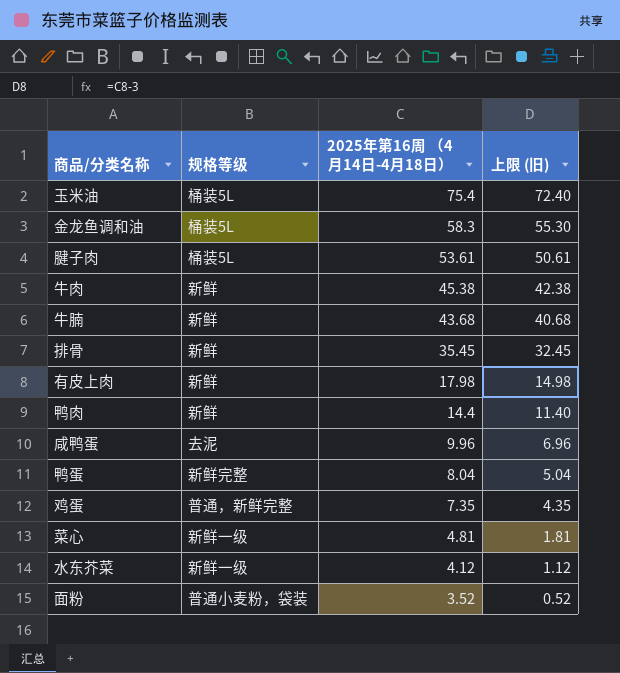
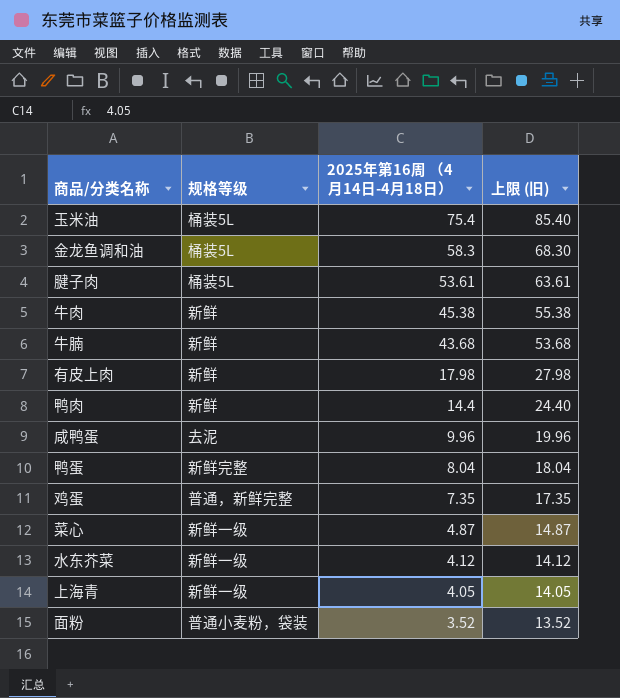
column 上限 (旧) | formula: [2025年第16周 （4月14日-4月18日）] - 3 -> [2025年第16周 （4月14日-4月18日）] + 10
row 排骨: 新鲜 | 35.45 | 32.45 -> none
菜心 | 2025年第16周 （4月14日-4月18日）: 4.81 -> 4.87
row 上海青: none -> 新鲜一级 | 4.05 | 14.05

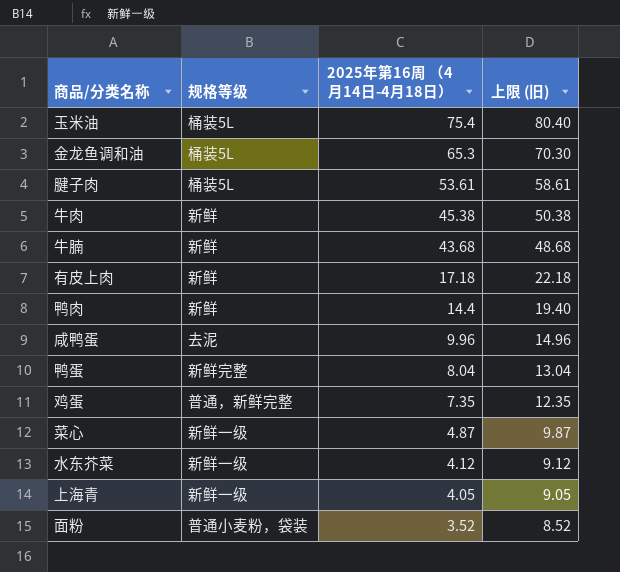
column 上限 (旧) | formula: [2025年第16周 （4月14日-4月18日）] + 10 -> [2025年第16周 （4月14日-4月18日）] + 5
金龙鱼调和油 | 2025年第16周 （4月14日-4月18日）: 58.3 -> 65.3
有皮上肉 | 2025年第16周 （4月14日-4月18日）: 17.98 -> 17.18

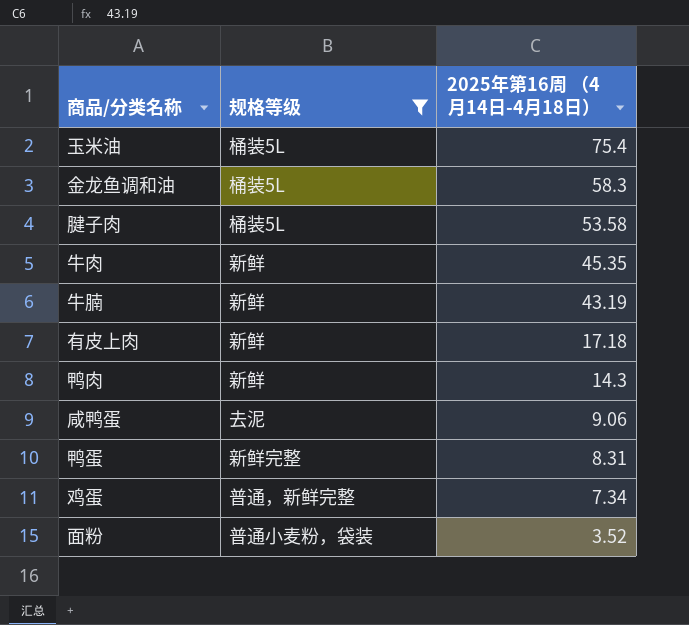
filter: none -> 规格等级 != 新鲜一级
column 上限 (旧) | formula: [2025年第16周 （4月14日-4月18日）] + 5 -> none
金龙鱼调和油 | 2025年第16周 （4月14日-4月18日）: 65.3 -> 58.3
腱子肉 | 2025年第16周 （4月14日-4月18日）: 53.61 -> 53.58
牛肉 | 2025年第16周 （4月14日-4月18日）: 45.38 -> 45.35
牛腩 | 2025年第16周 （4月14日-4月18日）: 43.68 -> 43.19
鸭肉 | 2025年第16周 （4月14日-4月18日）: 14.4 -> 14.3
咸鸭蛋 | 2025年第16周 （4月14日-4月18日）: 9.96 -> 9.06
鸭蛋 | 2025年第16周 （4月14日-4月18日）: 8.04 -> 8.31
鸡蛋 | 2025年第16周 （4月14日-4月18日）: 7.35 -> 7.34

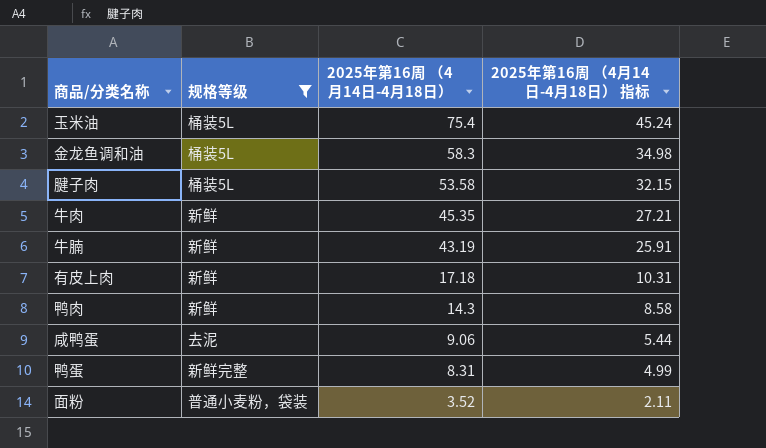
column 2025年第16周 （4月14日-4月18日） 指标 | formula: none -> [2025年第16周 （4月14日-4月18日）] * 0.6
row 鸡蛋: 普通，新鲜完整 | 7.34 -> none

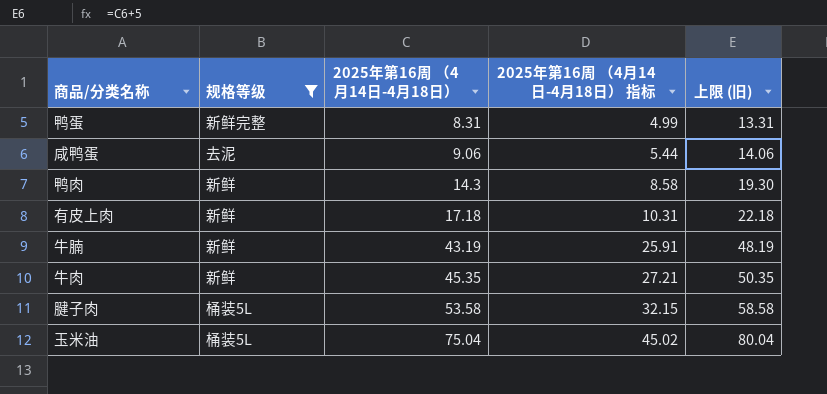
row order: 2025年第16周 （4月14日-4月18日） descending -> 2025年第16周 （4月14日-4月18日） ascending
column 上限 (旧) | formula: none -> [2025年第16周 （4月14日-4月18日）] + 5
row 金龙鱼调和油: 桶装5L | 58.3 | 34.98 -> none
row 面粉: 普通小麦粉，袋装 | 3.52 | 2.11 -> none
玉米油 | 2025年第16周 （4月14日-4月18日）: 75.4 -> 75.04
玉米油 | 2025年第16周 （4月14日-4月18日） 指标: 45.24 -> 45.02

